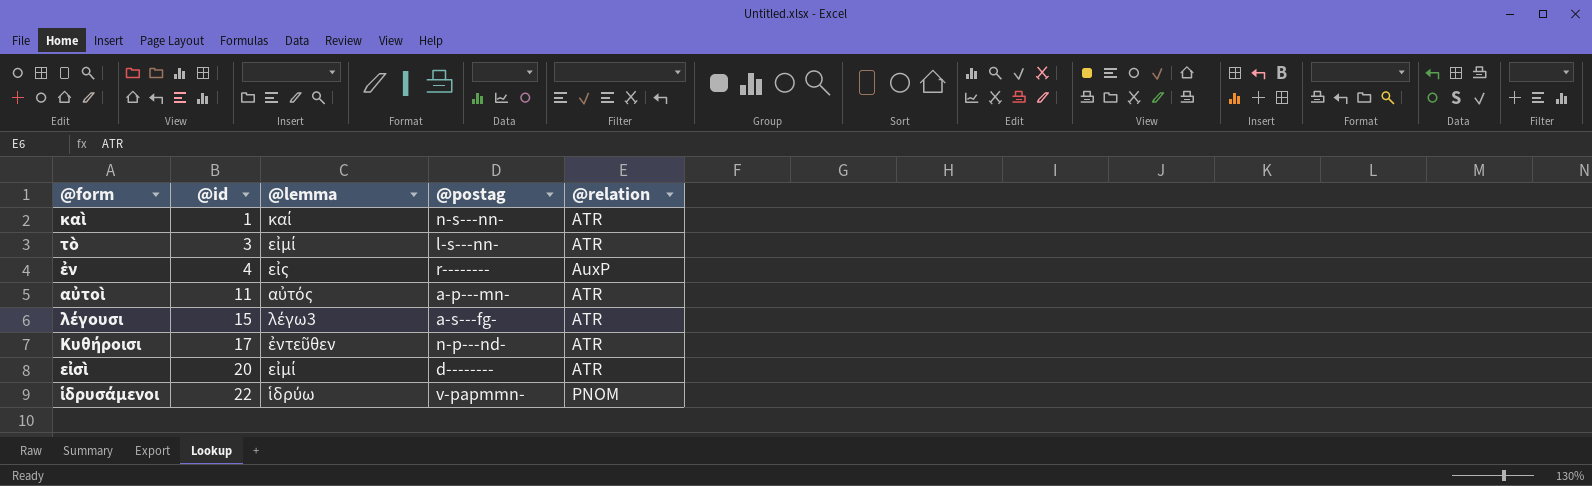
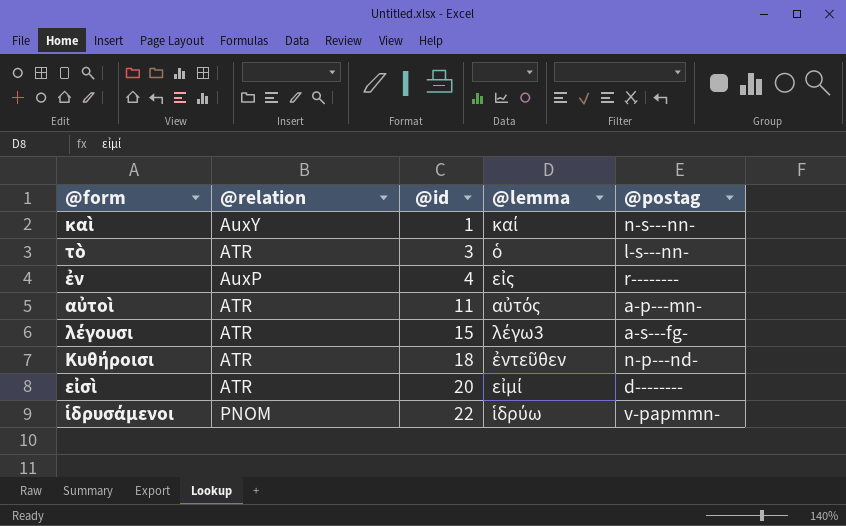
column @relation | position: 5 -> 2
καὶ | @relation: ATR -> AuxY
τὸ | @lemma: εἰμί -> ὁ
Κυθήροισι | @id: 17 -> 18

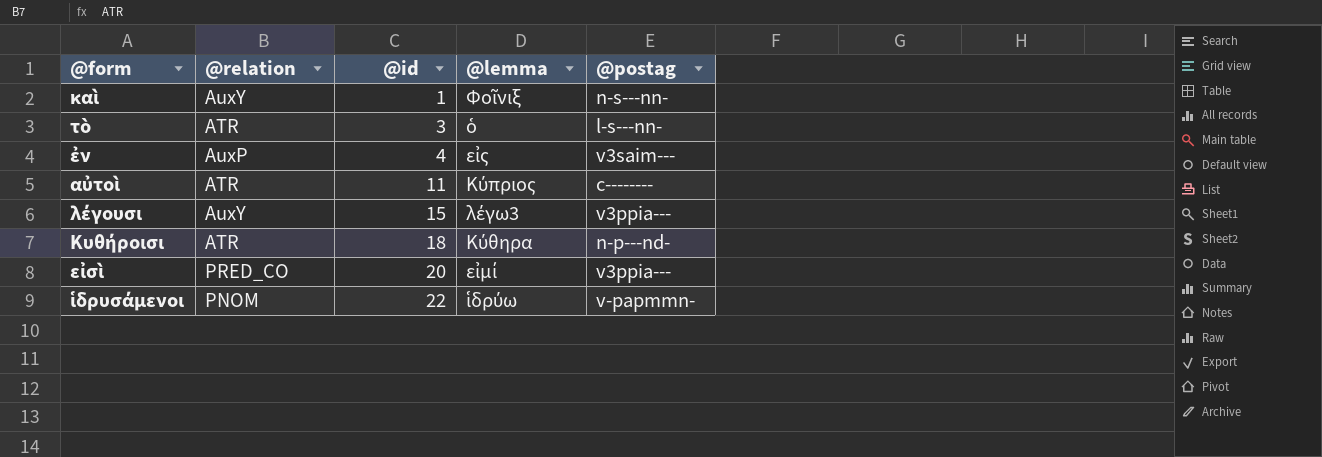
καὶ | @lemma: καί -> Φοῖνιξ
ἐν | @postag: r-------- -> v3saim---
αὐτοὶ | @lemma: αὐτός -> Κύπριος
αὐτοὶ | @postag: a-p---mn- -> c--------
λέγουσι | @relation: ATR -> AuxY
λέγουσι | @postag: a-s---fg- -> v3ppia---
Κυθήροισι | @lemma: ἐντεῦθεν -> Κύθηρα
εἰσὶ | @relation: ATR -> PRED_CO
εἰσὶ | @postag: d-------- -> v3ppia---

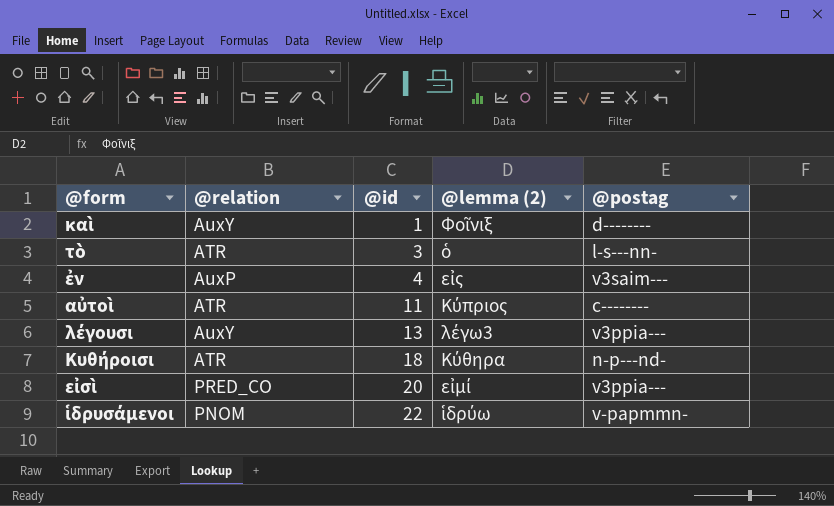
column name: @lemma -> @lemma (2)
καὶ | @postag: n-s---nn- -> d--------
λέγουσι | @id: 15 -> 13

